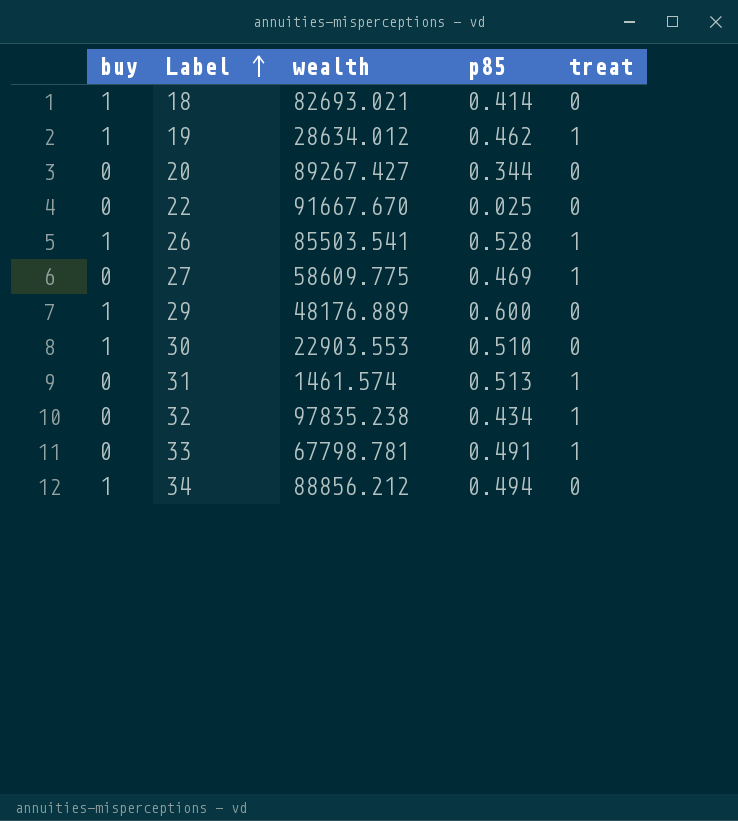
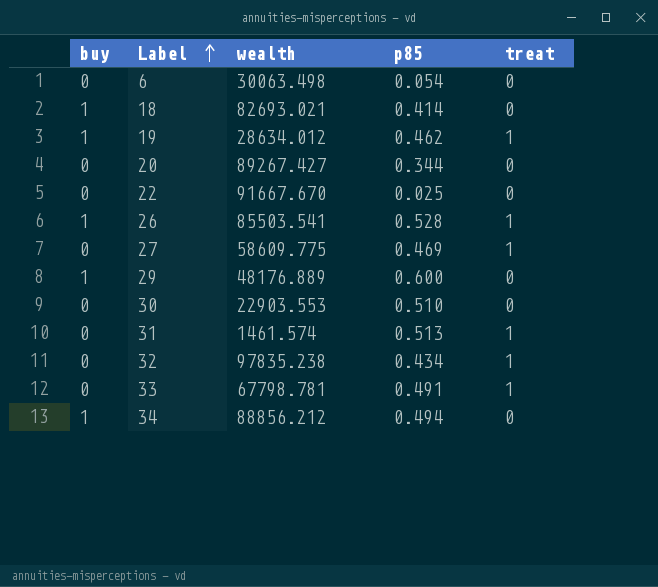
row 6: none -> 0 | 30063.498 | 0.054 | 0
30 | buy: 1 -> 0

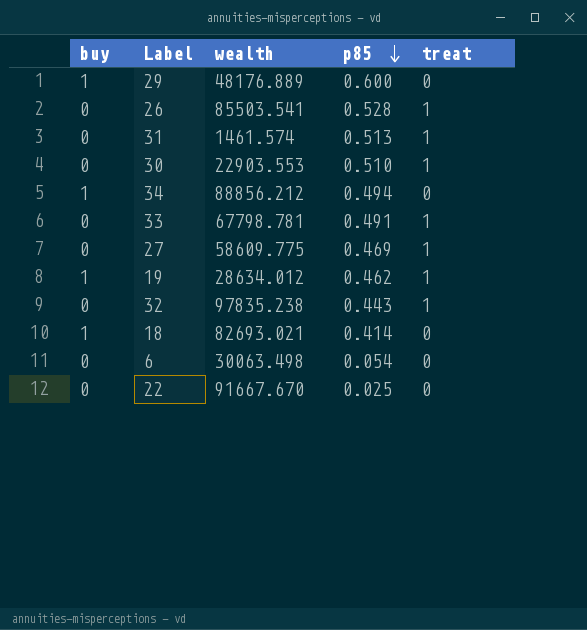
row order: Label ascending -> p85 descending
row 20: 0 | 89267.427 | 0.344 | 0 -> none
26 | buy: 1 -> 0
30 | treat: 0 -> 1
32 | p85: 0.434 -> 0.443

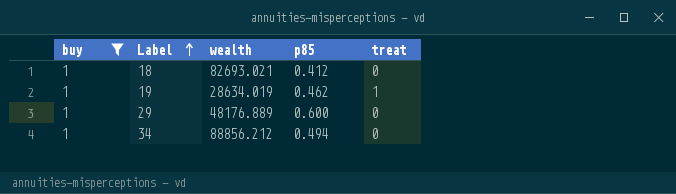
filter: none -> buy = 1
row order: p85 descending -> Label ascending
18 | p85: 0.414 -> 0.412
19 | wealth: 28634.012 -> 28634.019

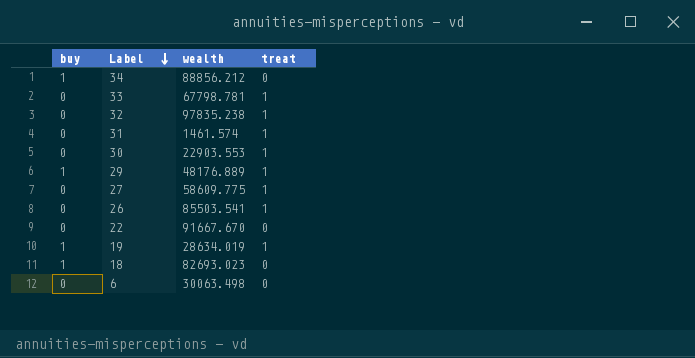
filter: buy = 1 -> none
row order: Label ascending -> Label descending
column p85 | position: 4 -> none
29 | treat: 0 -> 1
18 | wealth: 82693.021 -> 82693.023

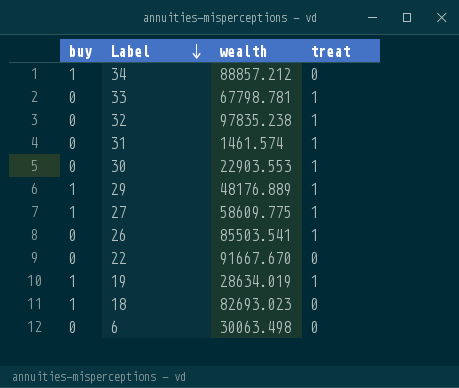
34 | wealth: 88856.212 -> 88857.212
27 | buy: 0 -> 1

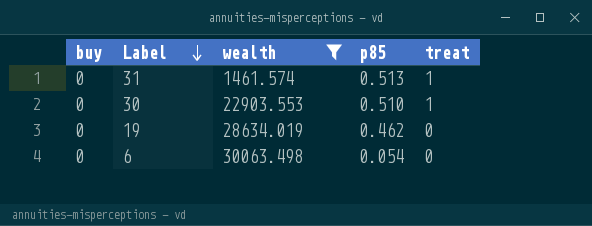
filter: none -> wealth <= 30063.498
column p85 | position: none -> 4
19 | buy: 1 -> 0
19 | treat: 1 -> 0

